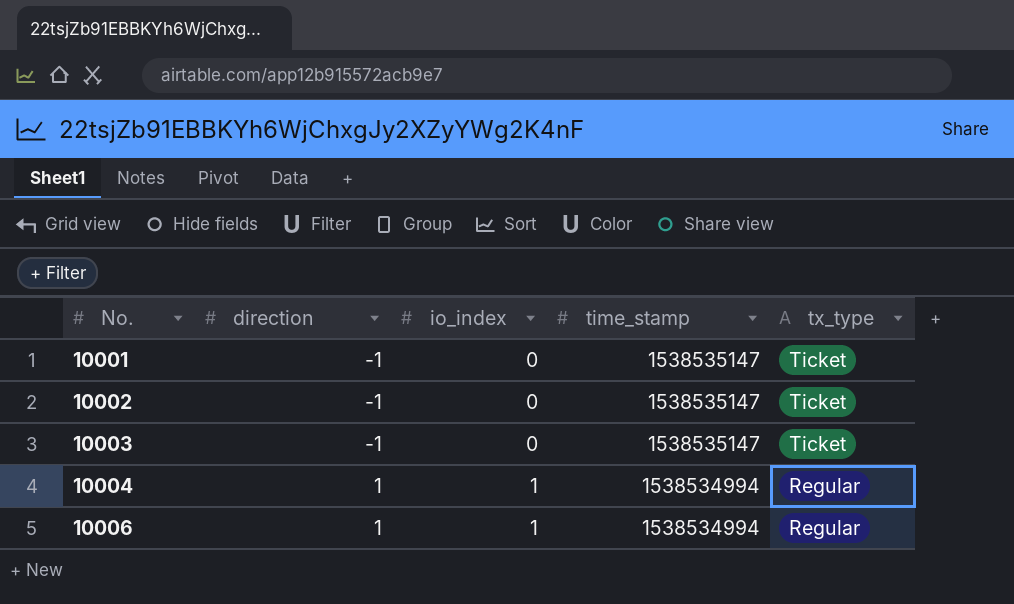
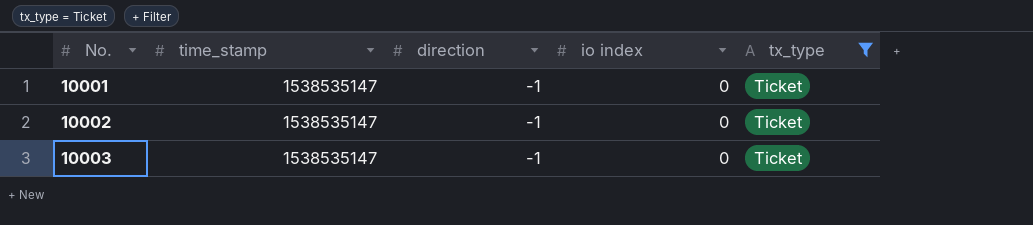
filter: none -> tx_type = Ticket
column time_stamp | position: 4 -> 2
column name: io_index -> io index

